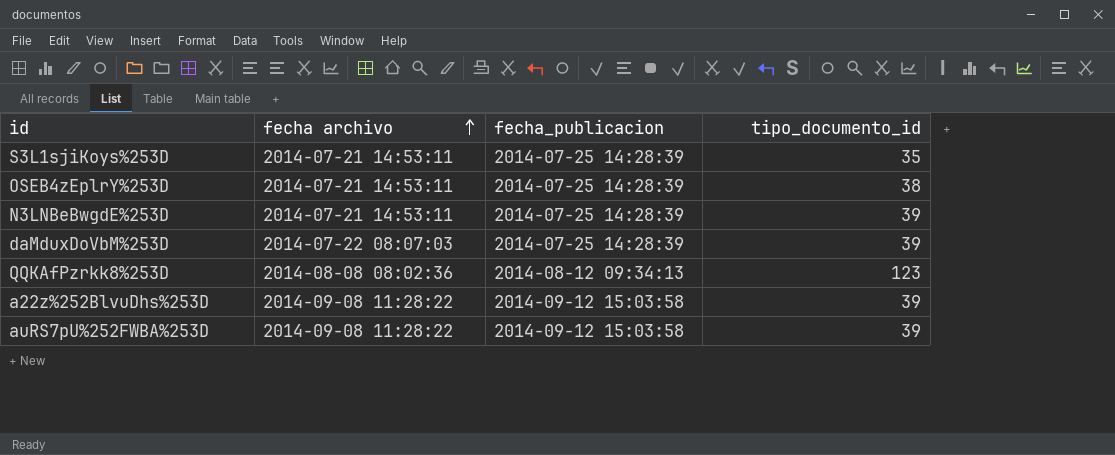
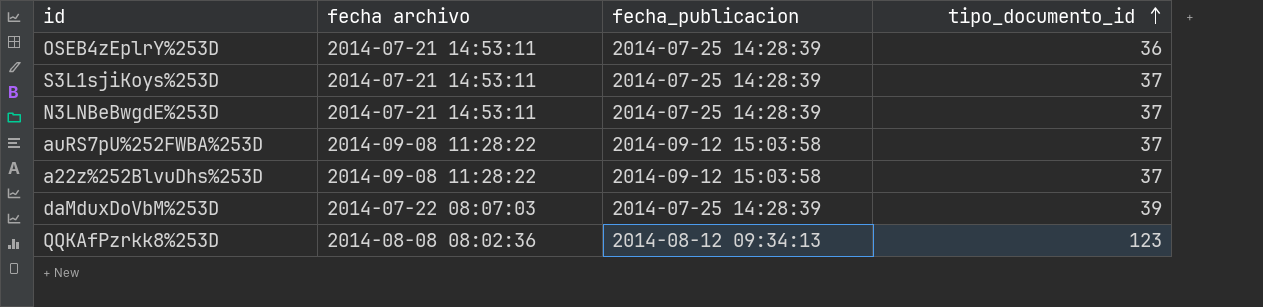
row order: fecha archivo ascending -> tipo_documento_id ascending
OSEB4zEplrY%253D | tipo_documento_id: 38 -> 36
S3L1sjiKoys%253D | tipo_documento_id: 35 -> 37
N3LNBeBwgdE%253D | tipo_documento_id: 39 -> 37
auRS7pU%252FWBA%253D | tipo_documento_id: 39 -> 37
a22z%252BlvuDhs%253D | tipo_documento_id: 39 -> 37

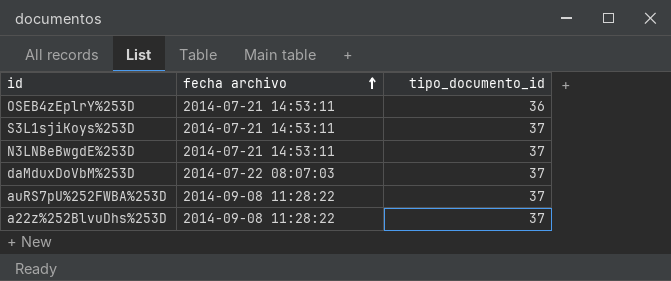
row order: tipo_documento_id ascending -> fecha archivo ascending
column fecha_publicacion | position: 3 -> none
row QQKAfPzrkk8%253D: 2014-08-08 08:02:36 | 2014-08-12 09:34:13 | 123 -> none
daMduxDoVbM%253D | tipo_documento_id: 39 -> 37

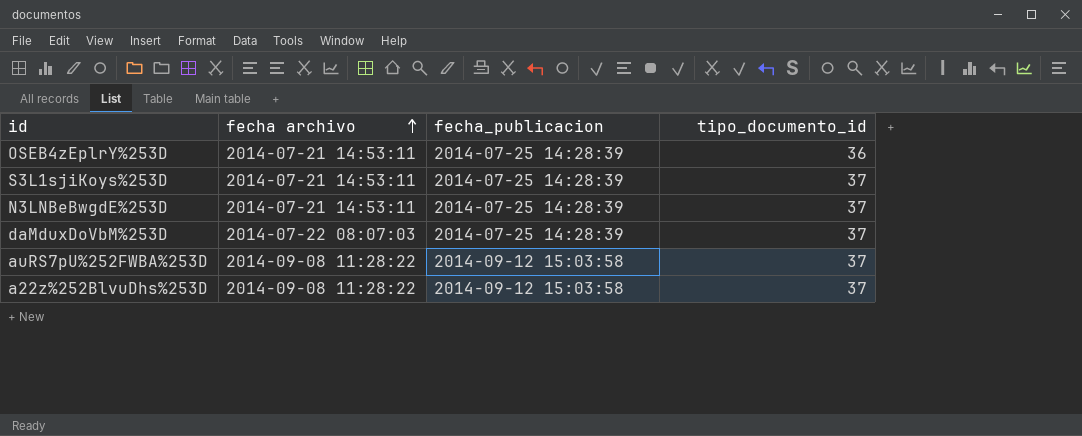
column fecha_publicacion | position: none -> 3

